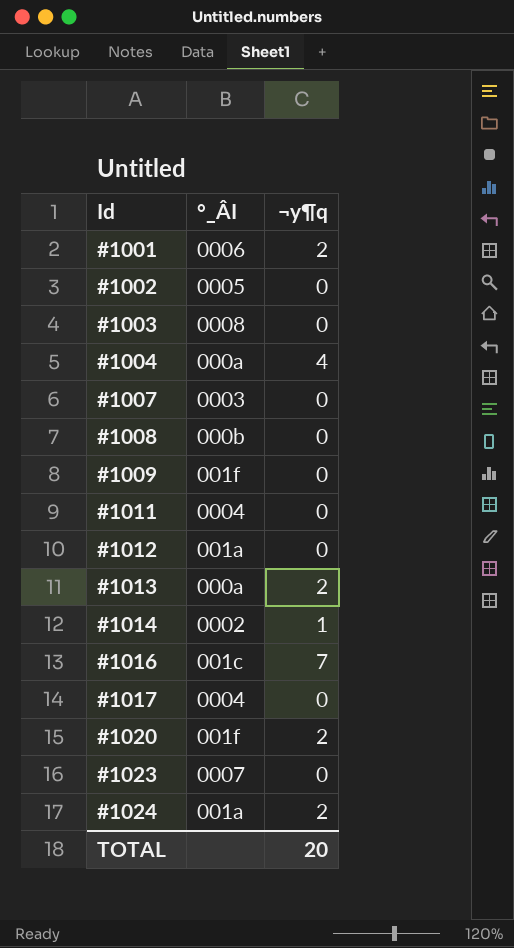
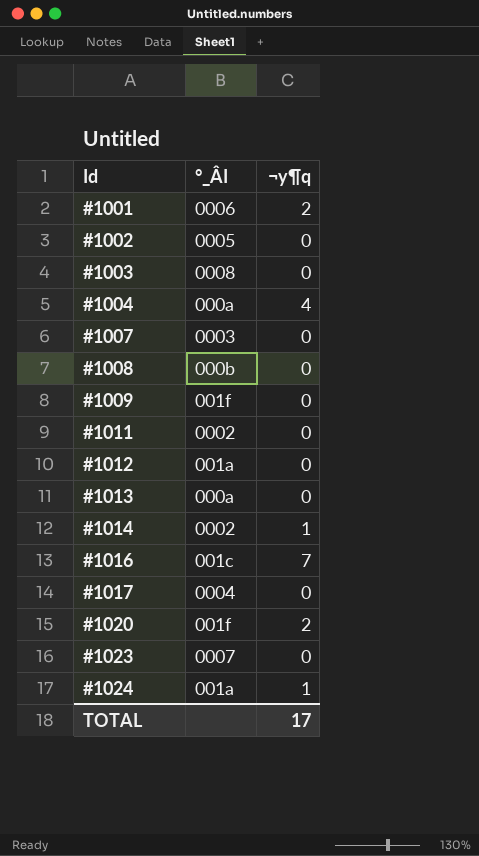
#1011 | °_ÂI: 0004 -> 0002
#1013 | ¬y¶q: 2 -> 0
#1024 | ¬y¶q: 2 -> 1
TOTAL | ¬y¶q: 20 -> 17

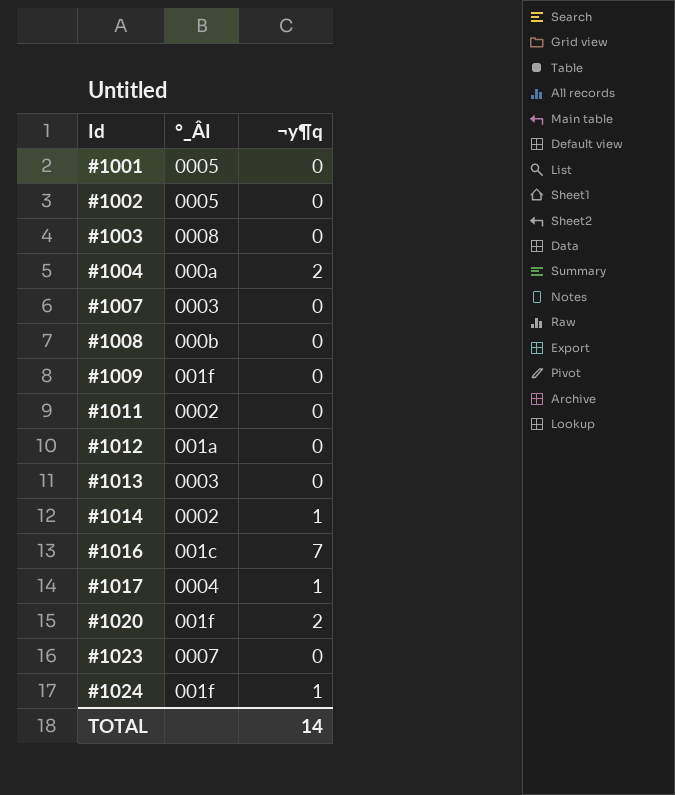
#1001 | °_ÂI: 0006 -> 0005
#1001 | ¬y¶q: 2 -> 0
#1004 | ¬y¶q: 4 -> 2
#1013 | °_ÂI: 000a -> 0003
#1017 | ¬y¶q: 0 -> 1
#1024 | °_ÂI: 001a -> 001f
TOTAL | ¬y¶q: 17 -> 14

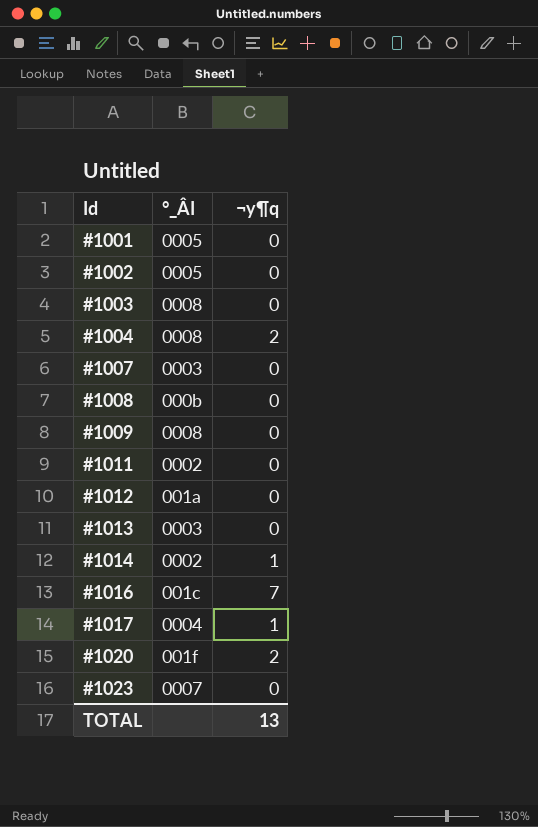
row #1024: 001f | 1 -> none
#1004 | °_ÂI: 000a -> 0008
#1009 | °_ÂI: 001f -> 0008
TOTAL | ¬y¶q: 14 -> 13

